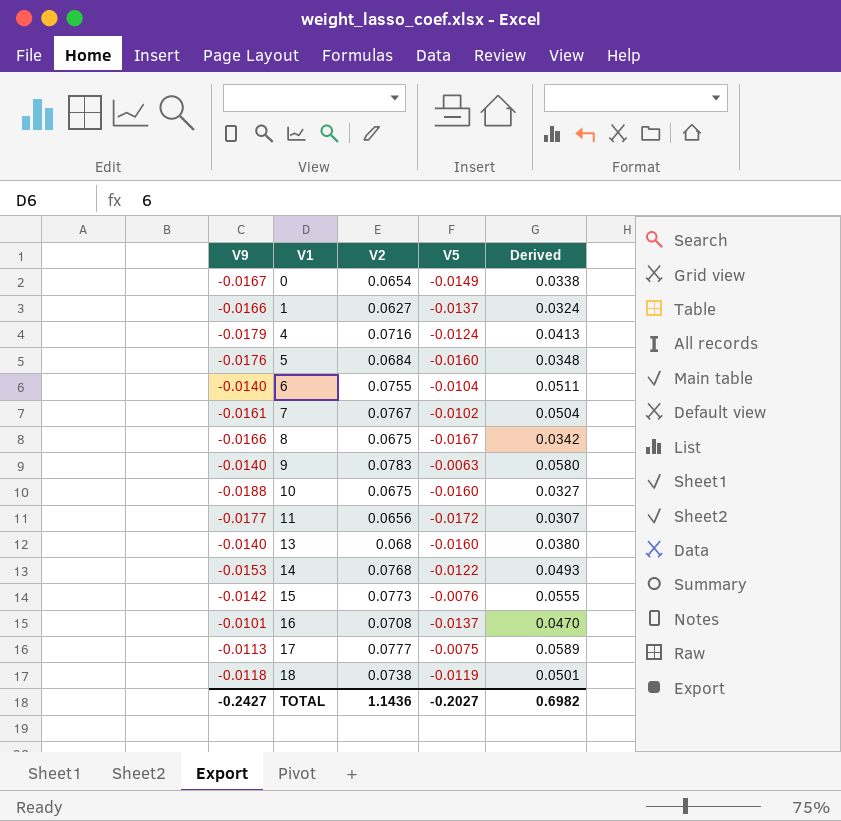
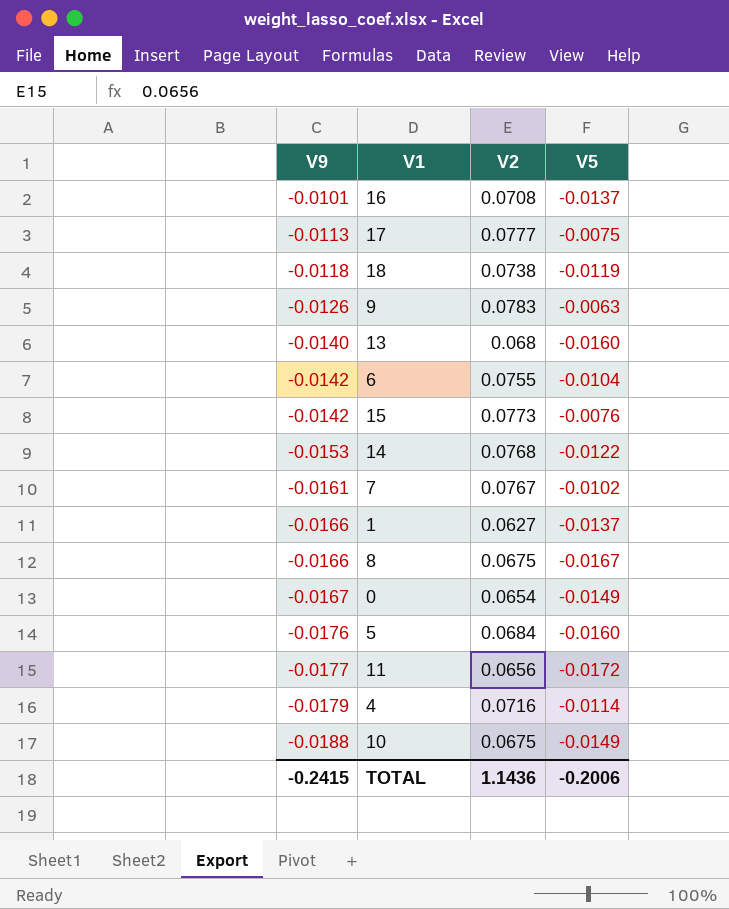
row order: V1 ascending -> V9 descending
column Derived | formula: [V9] + [V2] + [V5] -> none
9 | V9: -0.0140 -> -0.0126
6 | V9: -0.0140 -> -0.0142
4 | V5: -0.0124 -> -0.0114
10 | V5: -0.0160 -> -0.0149
TOTAL | V9: -0.2427 -> -0.2415
TOTAL | V5: -0.2027 -> -0.2006

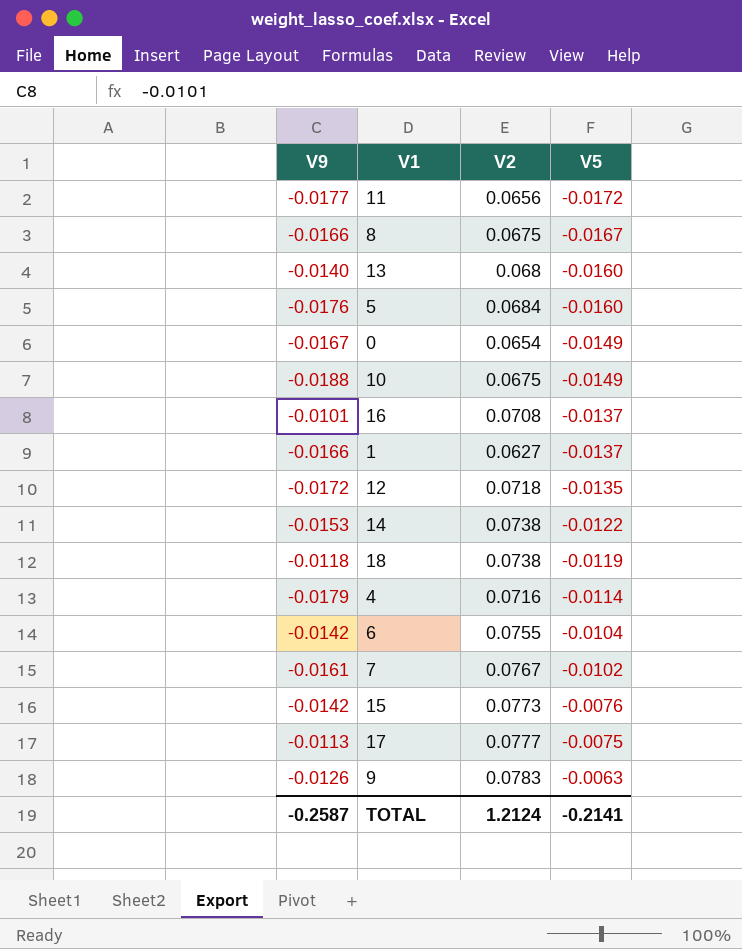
row order: V9 descending -> V5 ascending
row 12: none -> -0.0172 | 0.0718 | -0.0135
14 | V2: 0.0768 -> 0.0738
TOTAL | V9: -0.2415 -> -0.2587
TOTAL | V2: 1.1436 -> 1.2124
TOTAL | V5: -0.2006 -> -0.2141

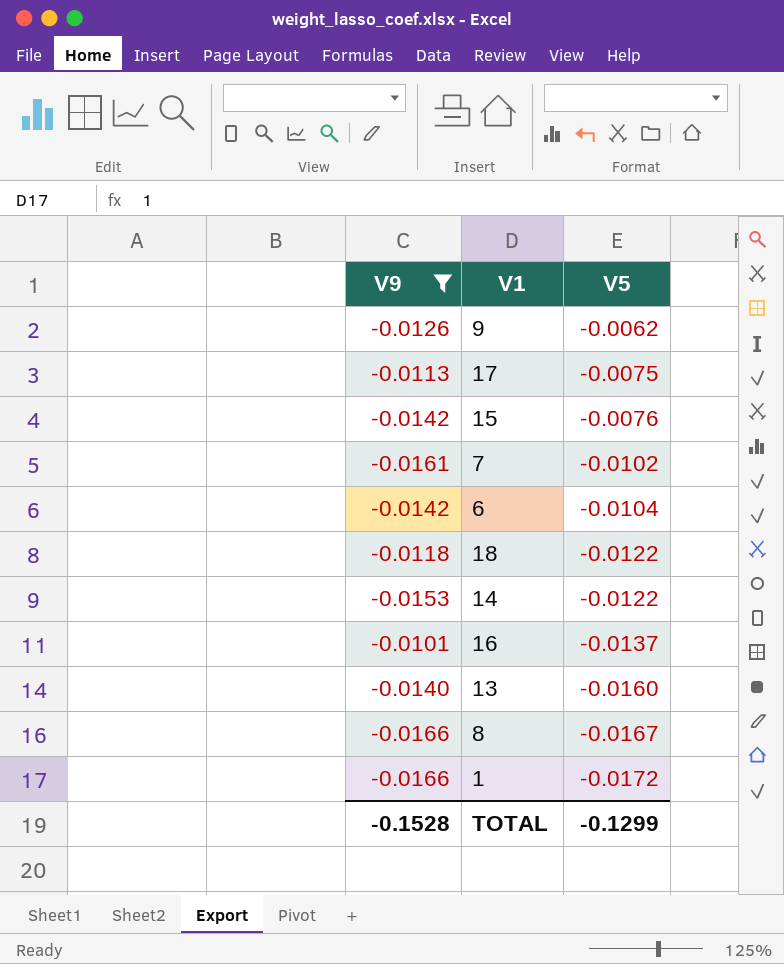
filter: none -> V9 >= -0.0166
row order: V5 ascending -> V5 descending
column V2 | position: 3 -> none
9 | V5: -0.0063 -> -0.0062
18 | V5: -0.0119 -> -0.0122
1 | V5: -0.0137 -> -0.0172
TOTAL | V9: -0.2587 -> -0.1528
TOTAL | V5: -0.2141 -> -0.1299

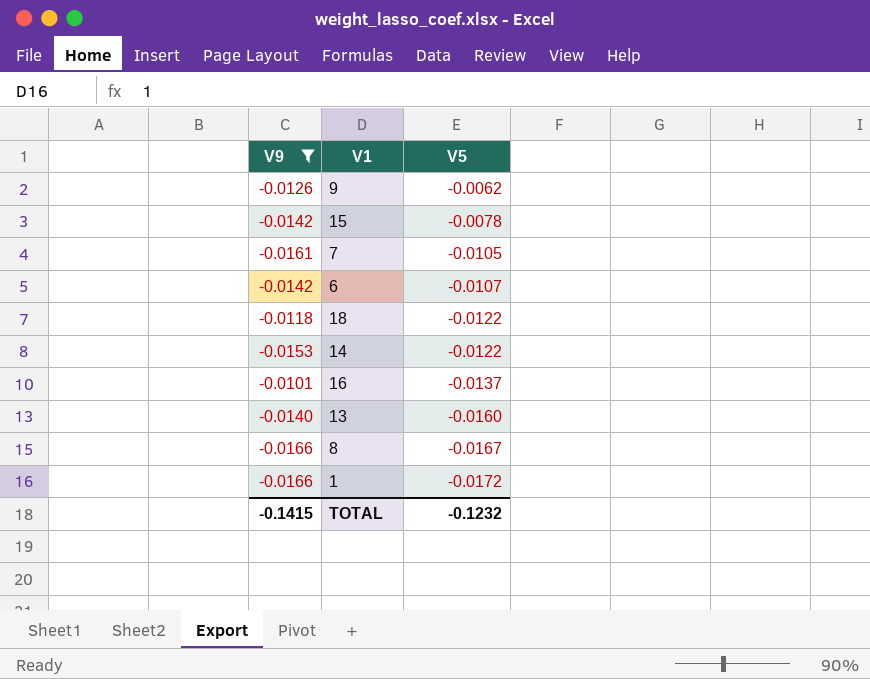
row 17: -0.0113 | -0.0075 -> none
15 | V5: -0.0076 -> -0.0078
7 | V5: -0.0102 -> -0.0105
6 | V5: -0.0104 -> -0.0107
TOTAL | V9: -0.1528 -> -0.1415
TOTAL | V5: -0.1299 -> -0.1232

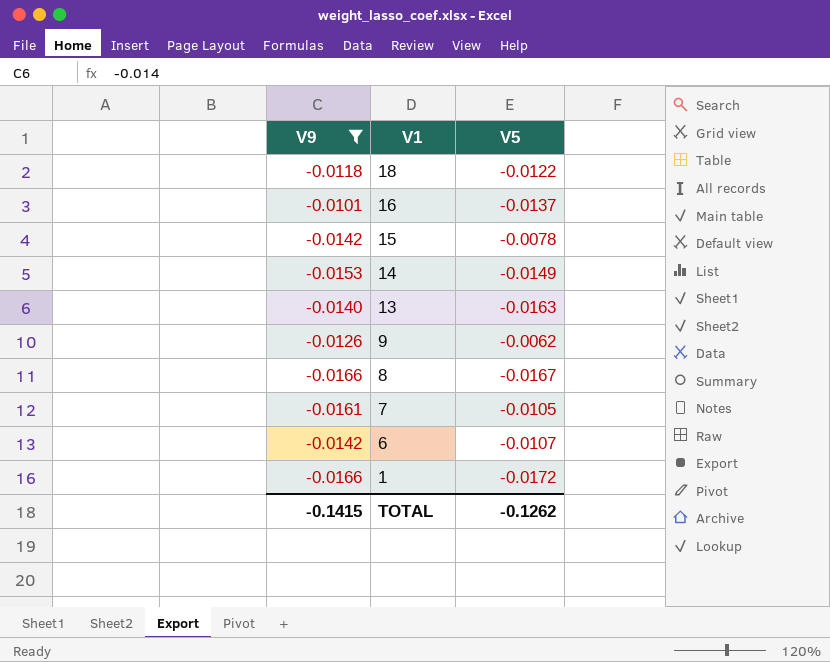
row order: V5 descending -> V1 descending
14 | V5: -0.0122 -> -0.0149
13 | V5: -0.0160 -> -0.0163
TOTAL | V5: -0.1232 -> -0.1262

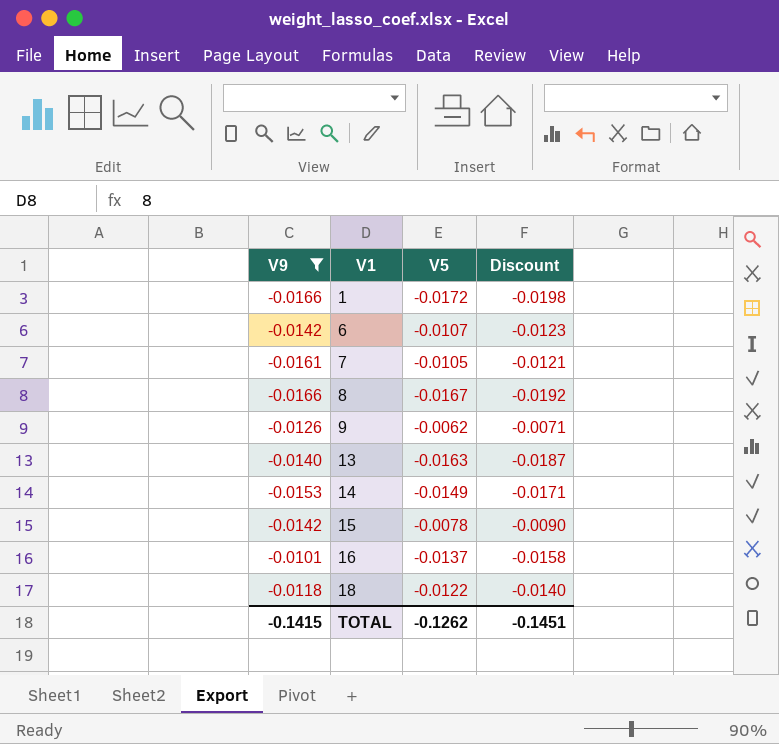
row order: V1 descending -> V1 ascending
column Discount | formula: none -> [V5] * 1.15

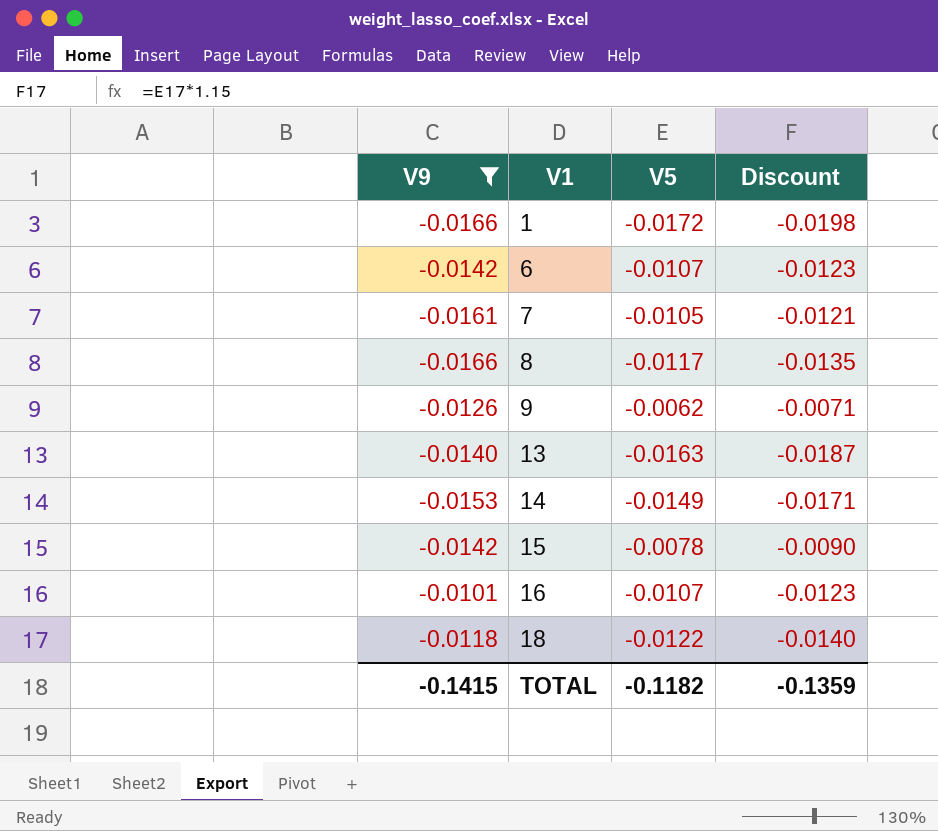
8 | V5: -0.0167 -> -0.0117
8 | Discount: -0.0192 -> -0.0135
16 | V5: -0.0137 -> -0.0107
16 | Discount: -0.0158 -> -0.0123
TOTAL | V5: -0.1262 -> -0.1182
TOTAL | Discount: -0.1451 -> -0.1359

